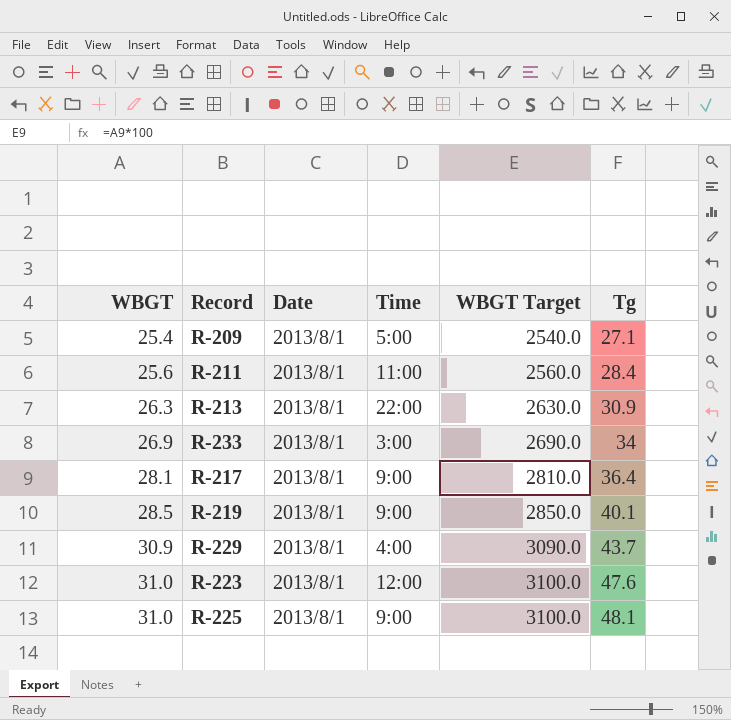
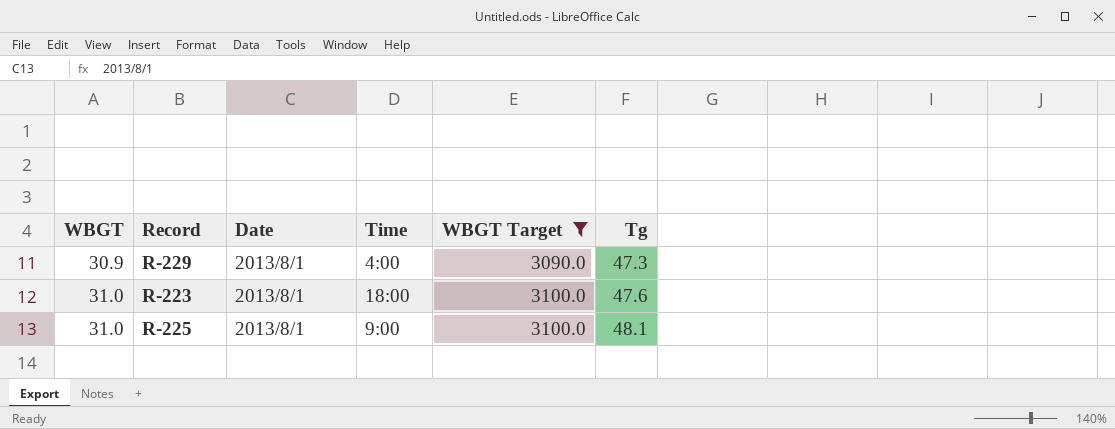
filter: none -> WBGT Target >= 3090.0
R-229 | Tg: 43.7 -> 47.3
R-223 | Time: 12:00 -> 18:00

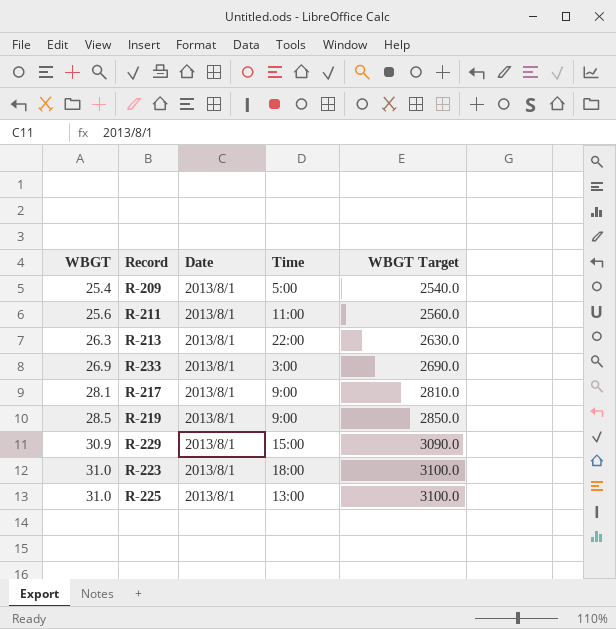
filter: WBGT Target >= 3090.0 -> none
column Tg | position: 6 -> none
R-229 | Time: 4:00 -> 15:00
R-225 | Time: 9:00 -> 13:00

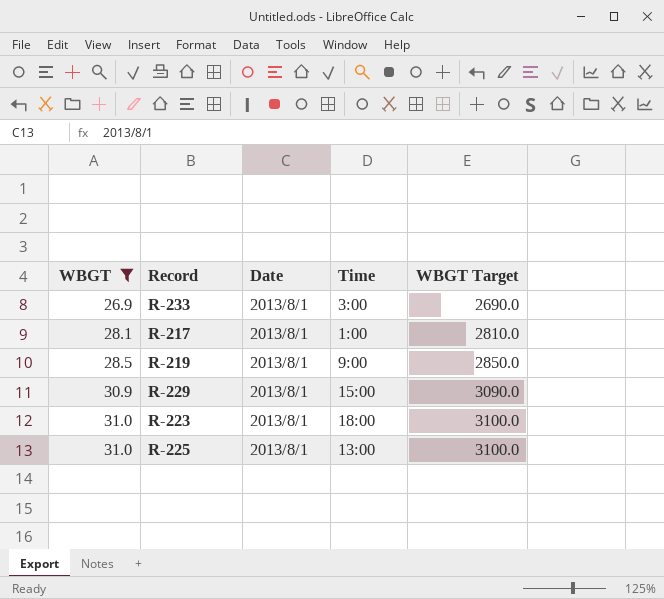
filter: none -> WBGT >= 26.9
R-217 | Time: 9:00 -> 1:00

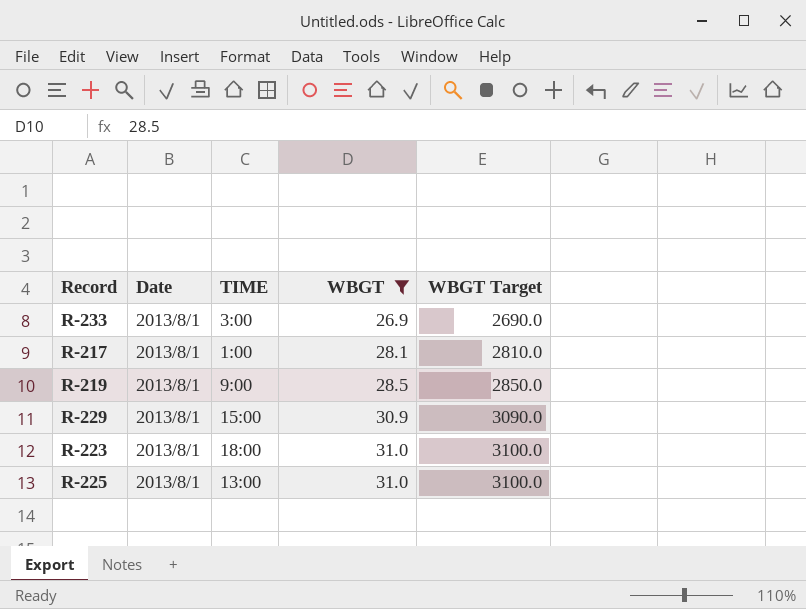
column name: Time -> TIME
column WBGT | position: 1 -> 4

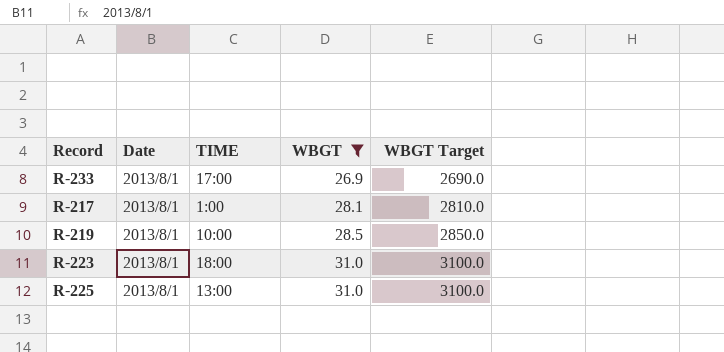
row R-229: 2013/8/1 | 15:00 | 30.9 | 3090.0 -> none
R-233 | TIME: 3:00 -> 17:00
R-219 | TIME: 9:00 -> 10:00

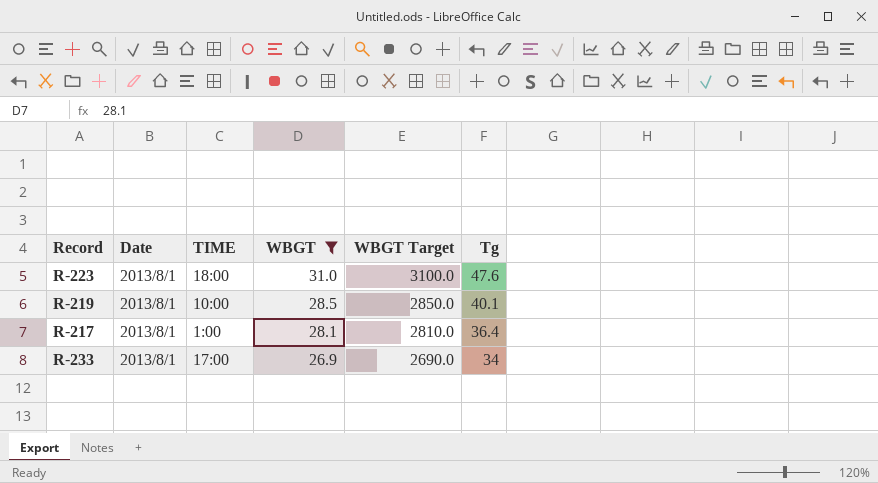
row order: WBGT ascending -> WBGT descending
column Tg | position: none -> 6
row R-225: 2013/8/1 | 13:00 | 31.0 | 3100.0 -> none

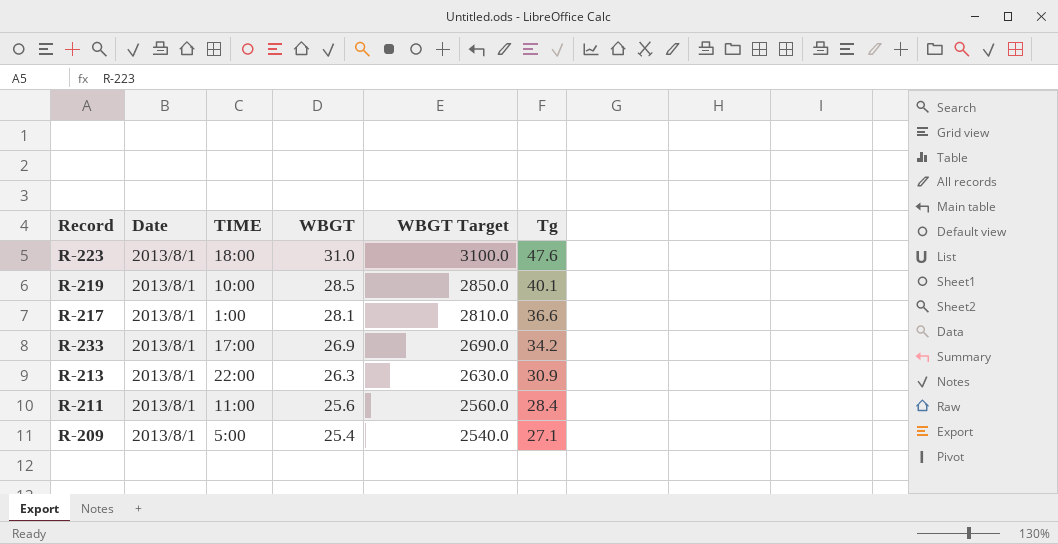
filter: WBGT >= 26.9 -> none
R-217 | Tg: 36.4 -> 36.6
R-233 | Tg: 34 -> 34.2

